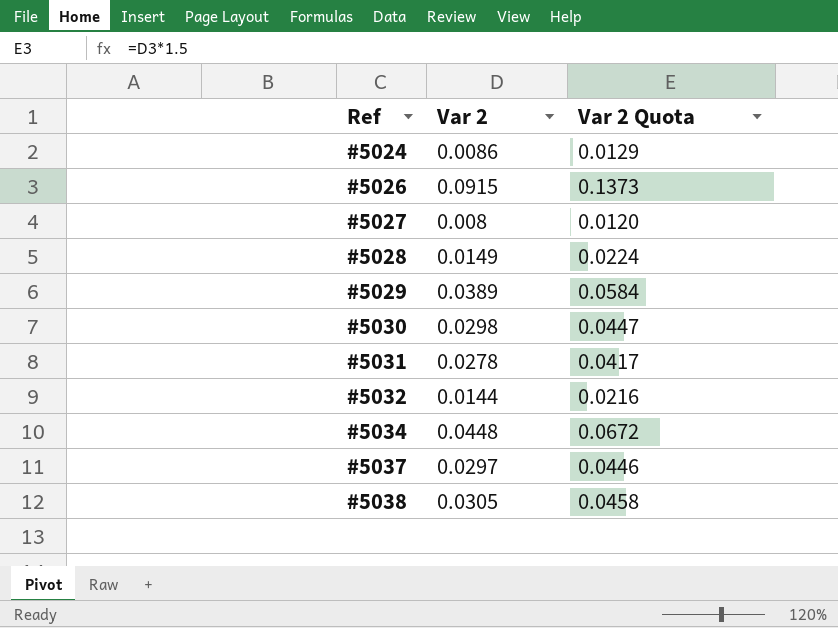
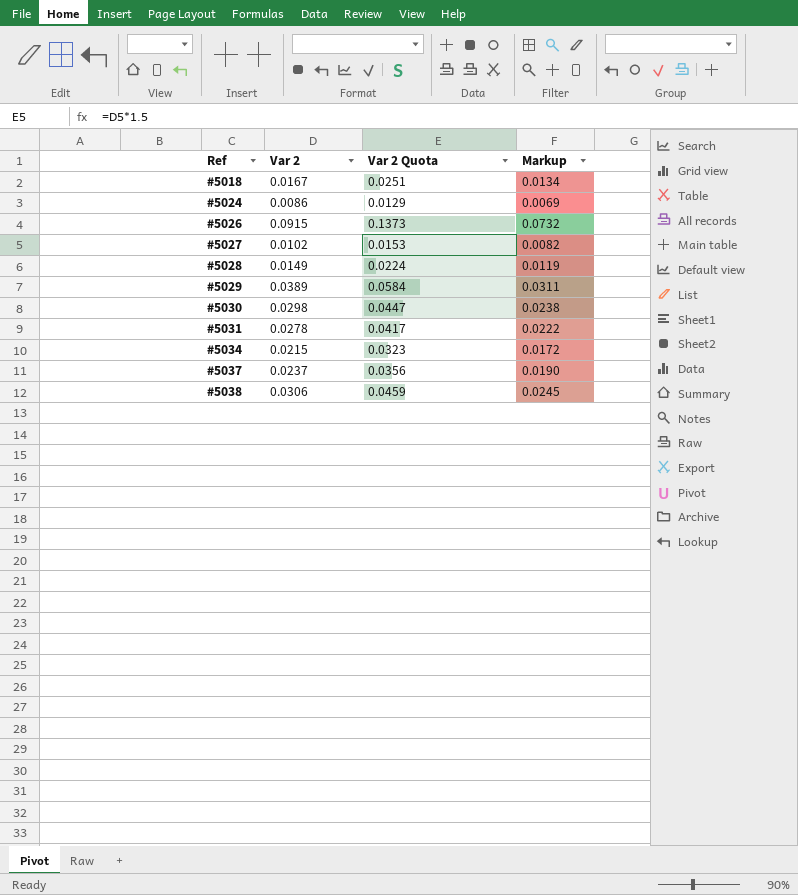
column Markup | formula: none -> [Var 2] * 0.8
row #5032: 0.0144 | 0.0216 -> none
row #5018: none -> 0.0167 | 0.0251 | 0.0134
#5027 | Var 2: 0.008 -> 0.0102
#5027 | Var 2 Quota: 0.0120 -> 0.0153
#5034 | Var 2: 0.0448 -> 0.0215
#5034 | Var 2 Quota: 0.0672 -> 0.0323
#5037 | Var 2: 0.0297 -> 0.0237
#5037 | Var 2 Quota: 0.0446 -> 0.0356
#5038 | Var 2: 0.0305 -> 0.0306
#5038 | Var 2 Quota: 0.0458 -> 0.0459

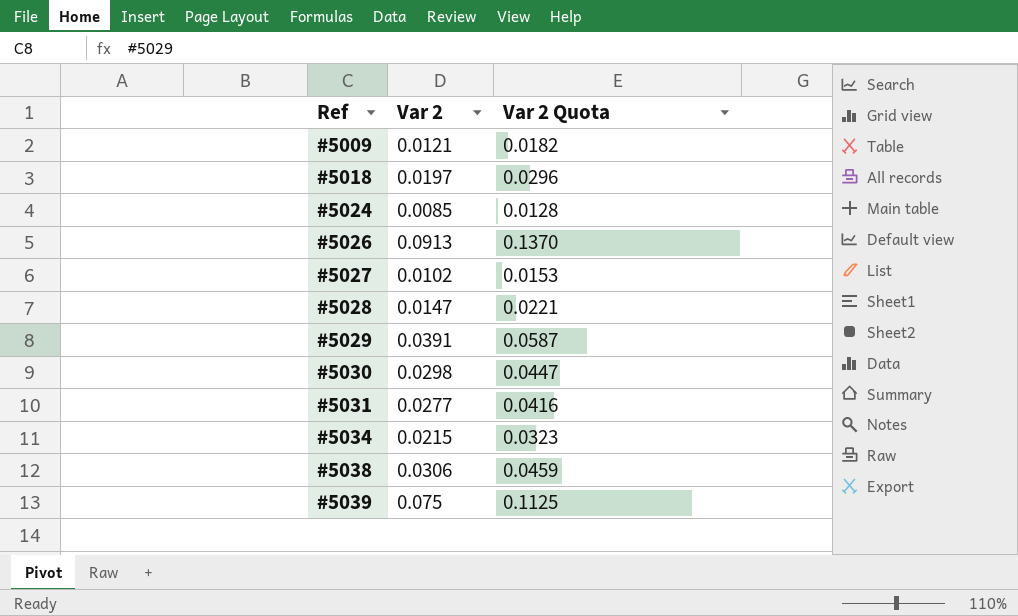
column Markup | formula: [Var 2] * 0.8 -> none
row #5037: 0.0237 | 0.0356 | 0.0190 -> none
row #5009: none -> 0.0121 | 0.0182
#5018 | Var 2: 0.0167 -> 0.0197
#5018 | Var 2 Quota: 0.0251 -> 0.0296
#5024 | Var 2: 0.0086 -> 0.0085
#5024 | Var 2 Quota: 0.0129 -> 0.0128
#5026 | Var 2: 0.0915 -> 0.0913
#5026 | Var 2 Quota: 0.1373 -> 0.1370
#5028 | Var 2: 0.0149 -> 0.0147
#5028 | Var 2 Quota: 0.0224 -> 0.0221
#5029 | Var 2: 0.0389 -> 0.0391
#5029 | Var 2 Quota: 0.0584 -> 0.0587
#5031 | Var 2: 0.0278 -> 0.0277
#5031 | Var 2 Quota: 0.0417 -> 0.0416
row #5039: none -> 0.075 | 0.1125

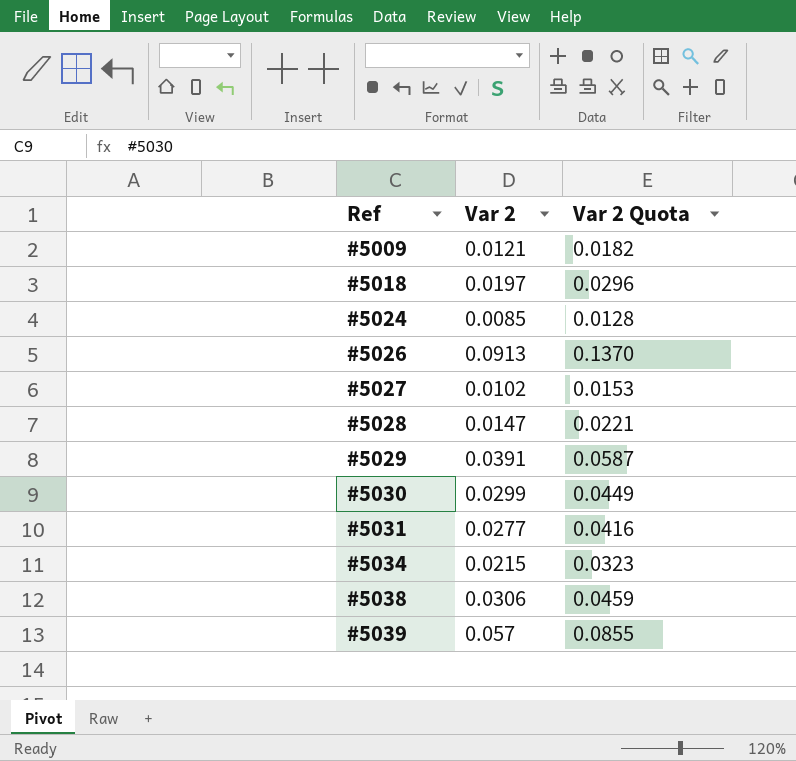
#5030 | Var 2: 0.0298 -> 0.0299
#5030 | Var 2 Quota: 0.0447 -> 0.0449
#5039 | Var 2: 0.075 -> 0.057
#5039 | Var 2 Quota: 0.1125 -> 0.0855

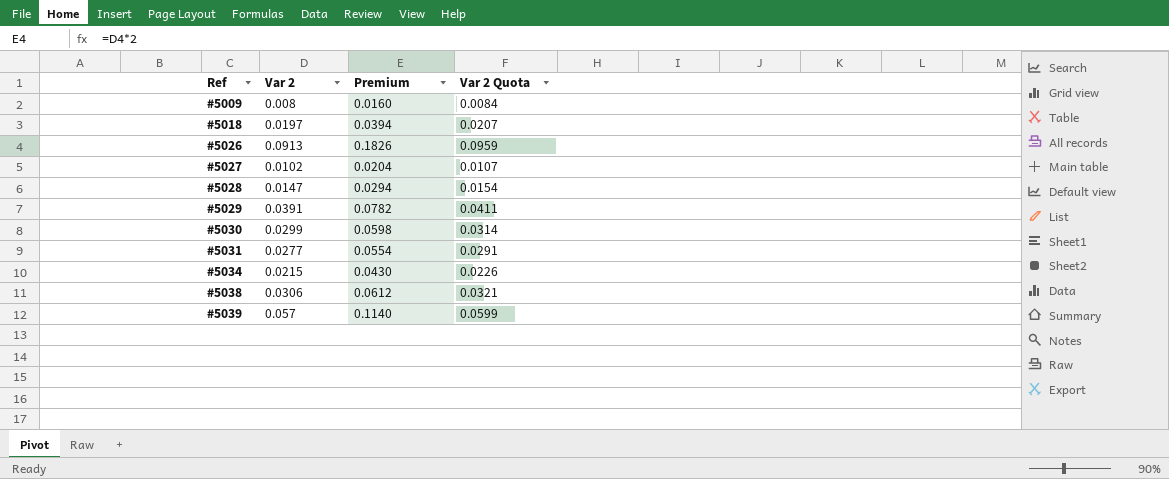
column Premium | formula: none -> [Var 2] * 2
column Var 2 Quota | formula: [Var 2] * 1.5 -> [Var 2] * 1.05
row #5024: 0.0085 | 0.0128 -> none
#5009 | Var 2: 0.0121 -> 0.008

